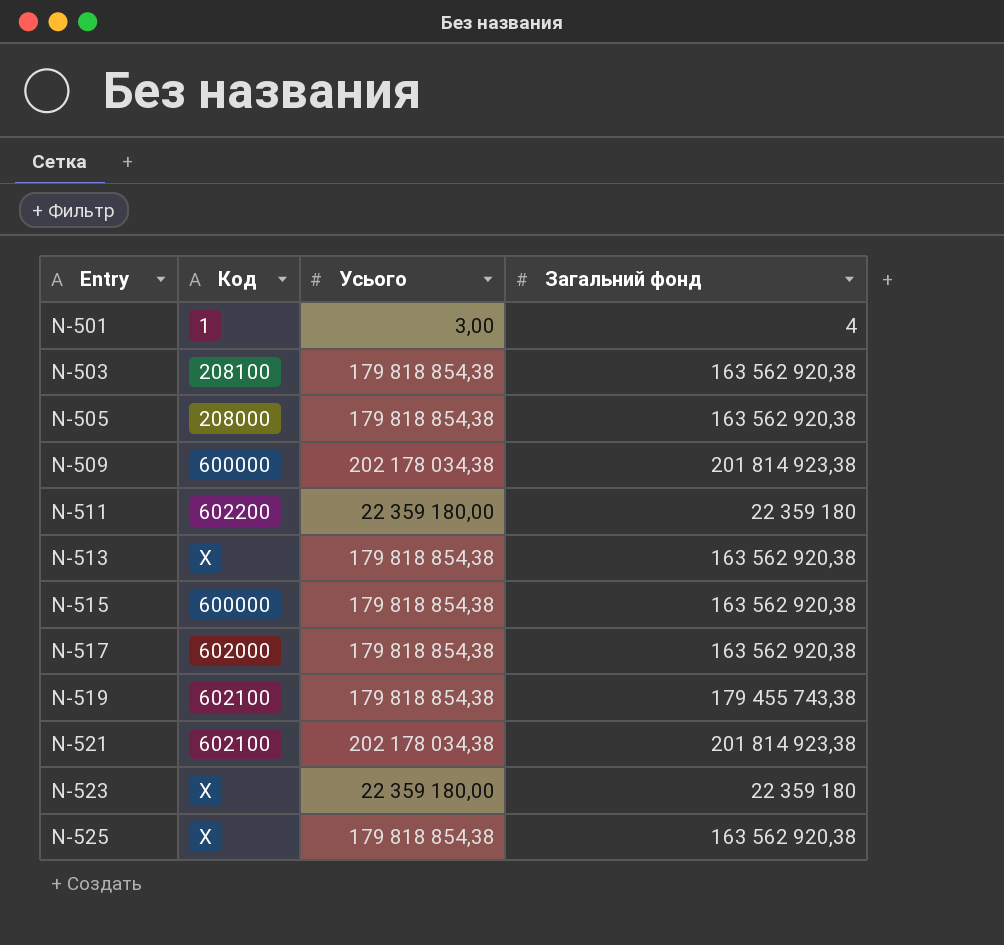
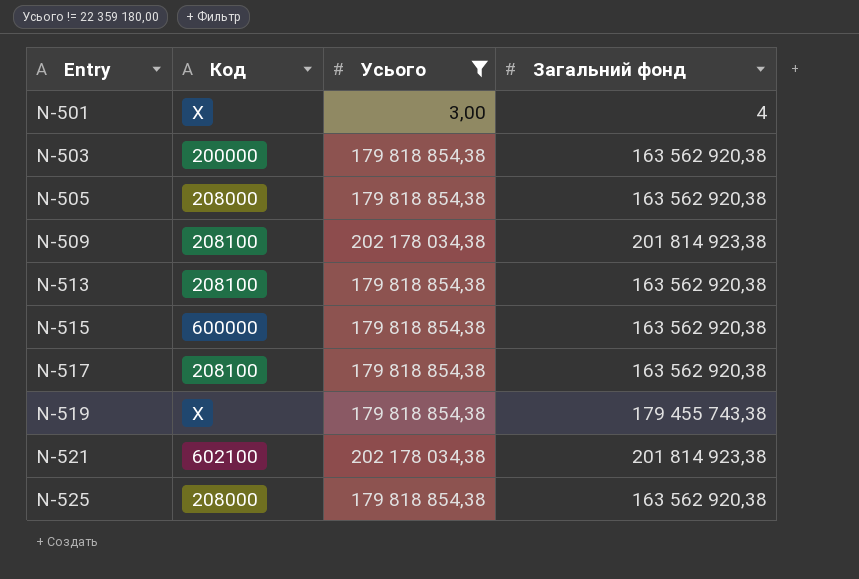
filter: none -> Усього != 22 359 180,00
N-501 | Код: 1 -> X
N-503 | Код: 208100 -> 200000
N-509 | Код: 600000 -> 208100
N-513 | Код: X -> 208100
N-517 | Код: 602000 -> 208100
N-519 | Код: 602100 -> X
N-525 | Код: X -> 208000

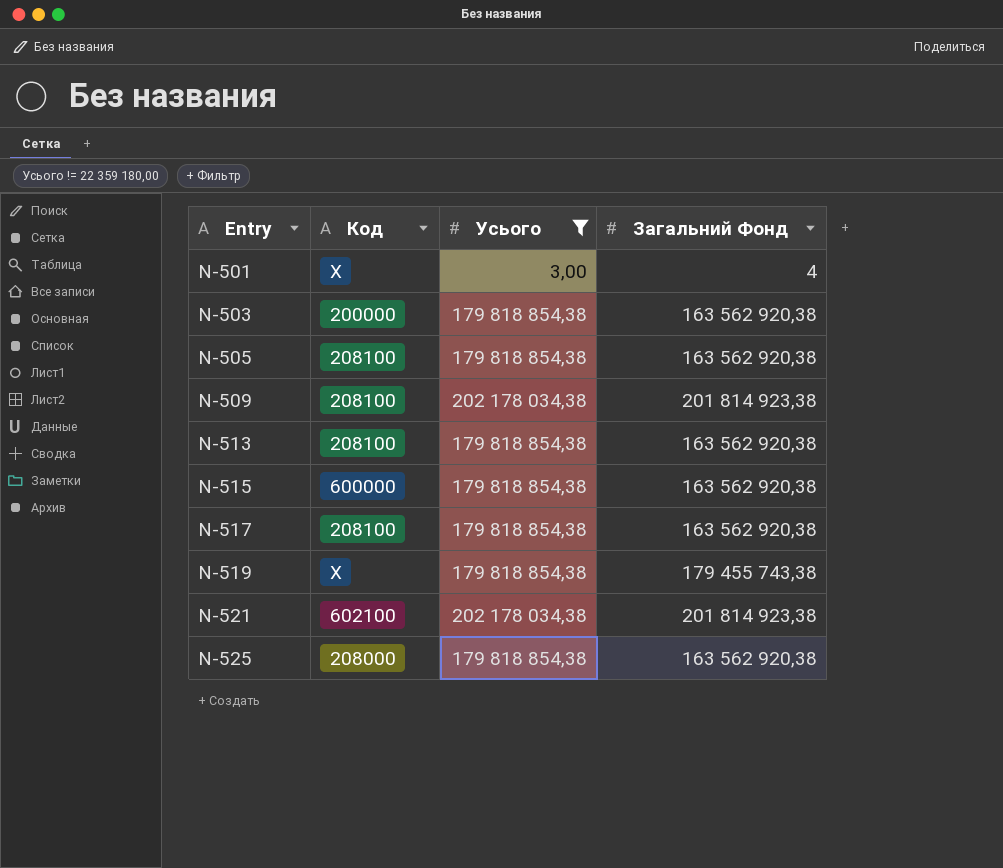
column name: Загальний фонд -> Загальний Фонд
N-505 | Код: 208000 -> 208100

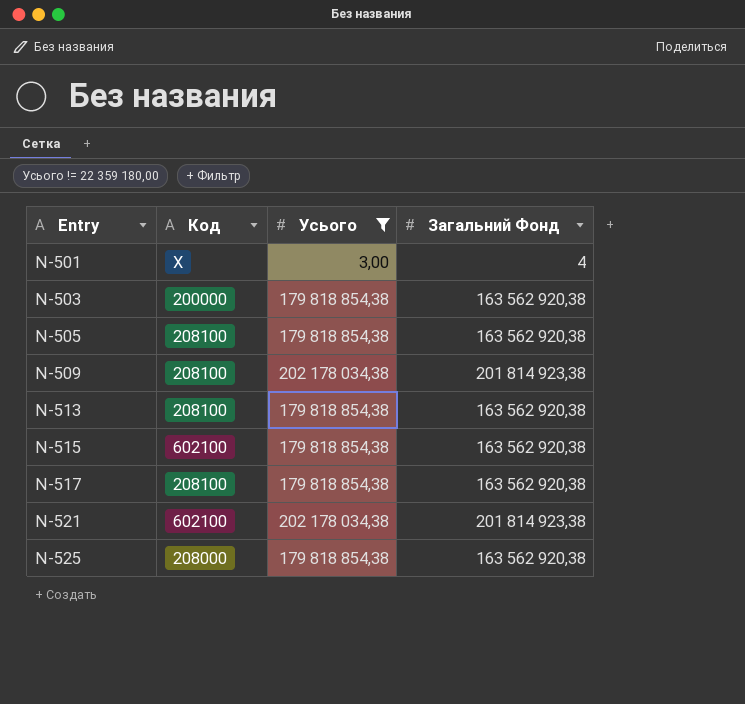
row N-519: X | 179 818 854,38 | 179 455 743,38 -> none
N-515 | Код: 600000 -> 602100

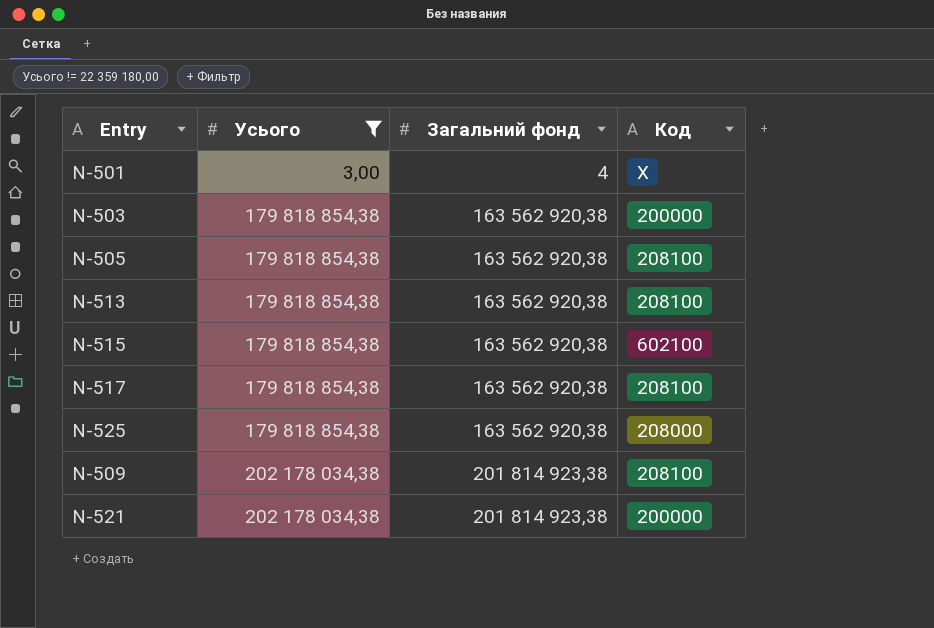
row order: Entry ascending -> Усього ascending
column name: Загальний Фонд -> Загальний фонд
column Код | position: 2 -> 4
N-521 | Код: 602100 -> 200000

